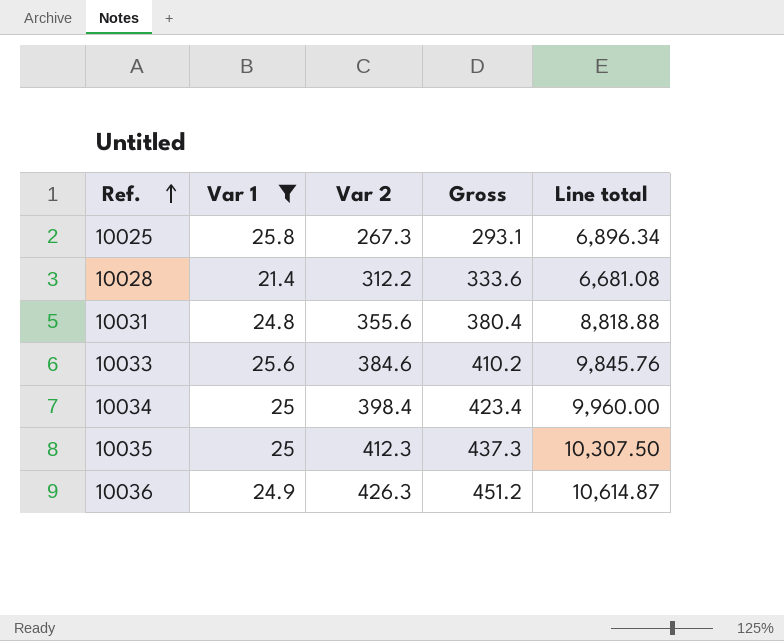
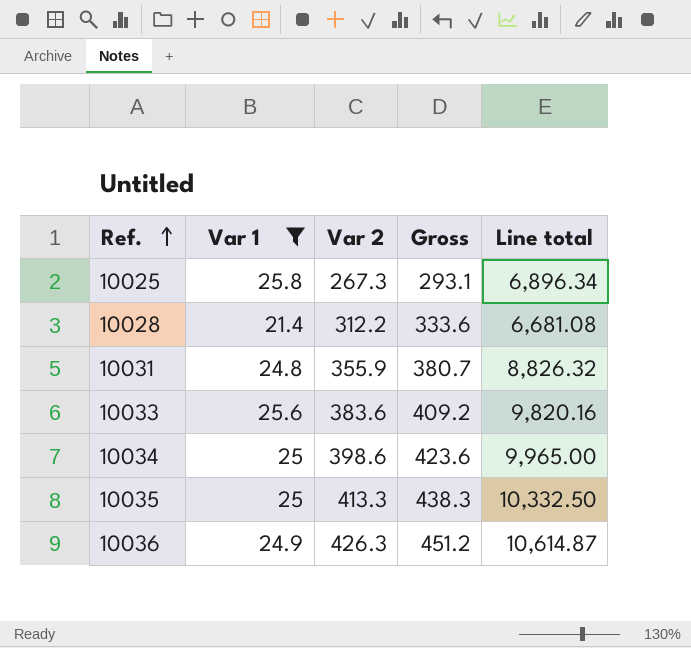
10031 | Var 2: 355.6 -> 355.9
10031 | Gross: 380.4 -> 380.7
10031 | Line total: 8,818.88 -> 8,826.32
10033 | Var 2: 384.6 -> 383.6
10033 | Gross: 410.2 -> 409.2
10033 | Line total: 9,845.76 -> 9,820.16
10034 | Var 2: 398.4 -> 398.6
10034 | Gross: 423.4 -> 423.6
10034 | Line total: 9,960.00 -> 9,965.00
10035 | Var 2: 412.3 -> 413.3
10035 | Gross: 437.3 -> 438.3
10035 | Line total: 10,307.50 -> 10,332.50

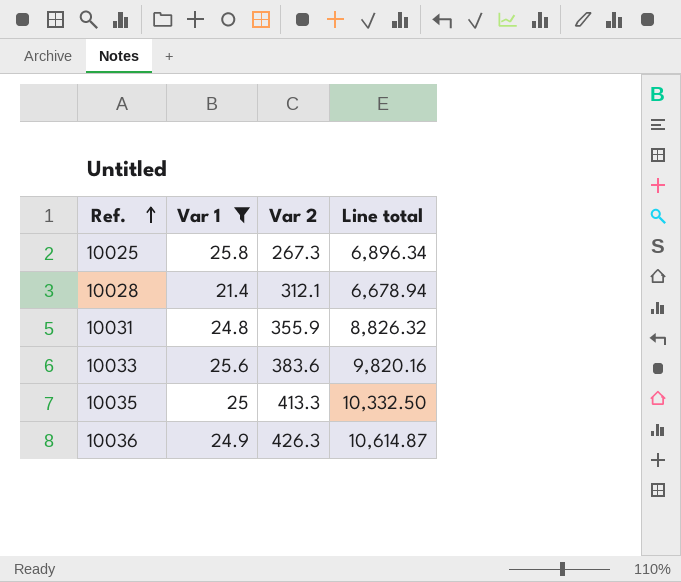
column Gross | formula: [Var 1] + [Var 2] -> none
row 10034: 25 | 398.6 | 423.6 | 9,965.00 -> none
10028 | Var 2: 312.2 -> 312.1
10028 | Line total: 6,681.08 -> 6,678.94

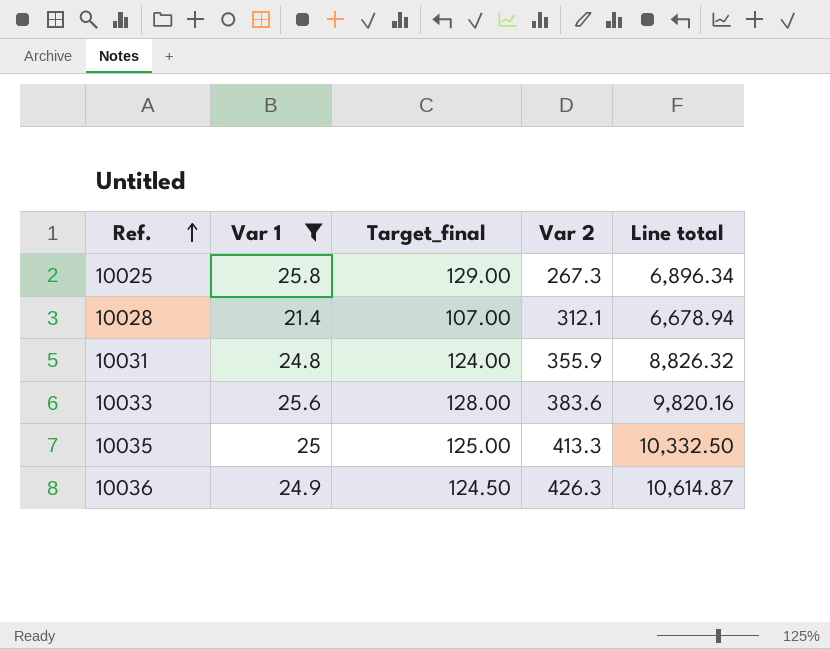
column Target_final | formula: none -> [Var 1] * 5

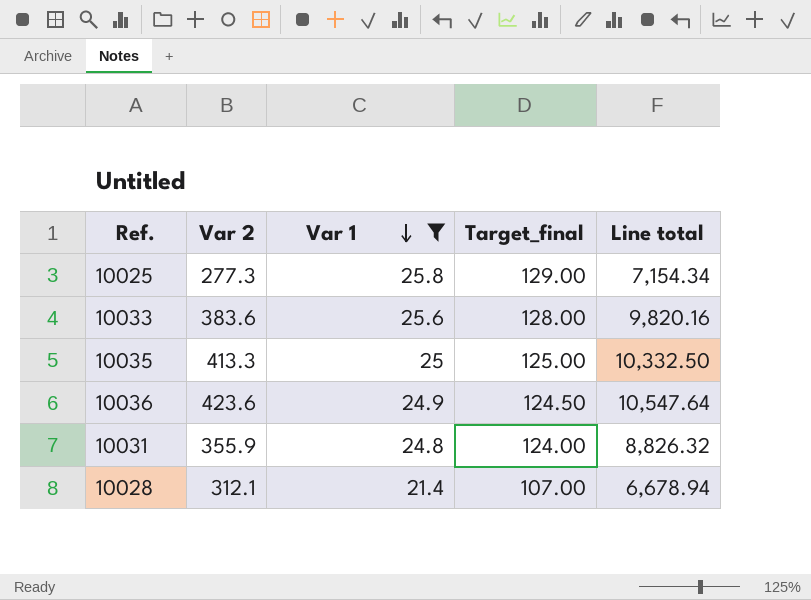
row order: Ref. ascending -> Var 1 descending
column Var 2 | position: 4 -> 2
10025 | Var 2: 267.3 -> 277.3
10025 | Line total: 6,896.34 -> 7,154.34
10036 | Var 2: 426.3 -> 423.6
10036 | Line total: 10,614.87 -> 10,547.64

